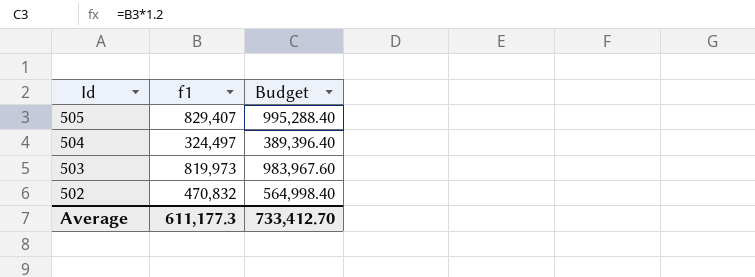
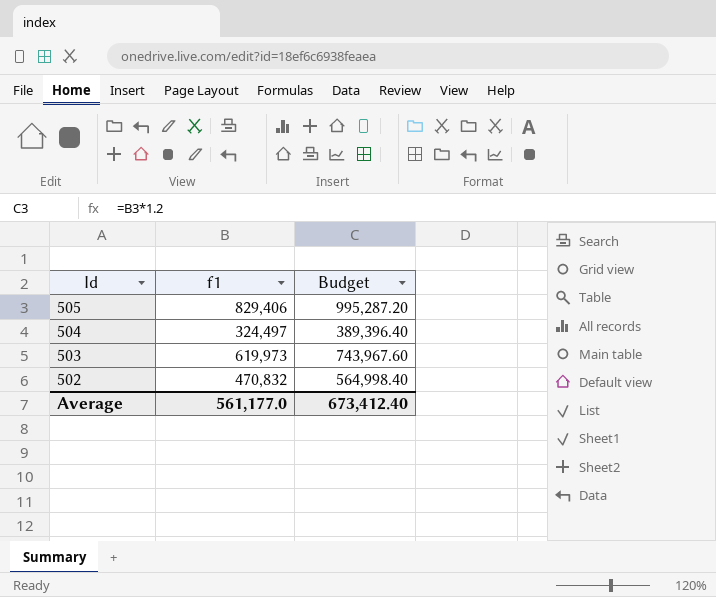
505 | f1: 829,407 -> 829,406
505 | Budget: 995,288.40 -> 995,287.20
503 | f1: 819,973 -> 619,973
503 | Budget: 983,967.60 -> 743,967.60
Average | f1: 611,177.3 -> 561,177.0
Average | Budget: 733,412.70 -> 673,412.40

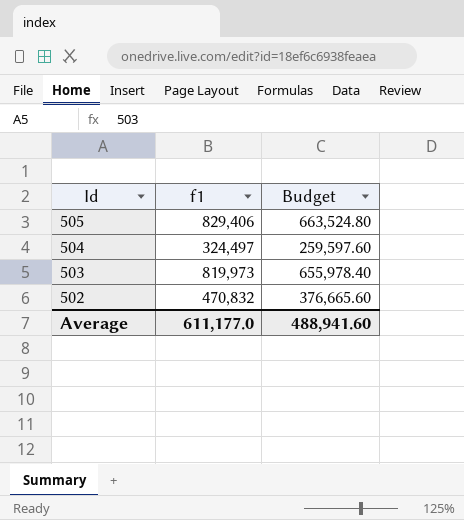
column Budget | formula: [f1] * 1.2 -> [f1] * 0.8
503 | f1: 619,973 -> 819,973
Average | f1: 561,177.0 -> 611,177.0
Average | Budget: 673,412.40 -> 488,941.60

